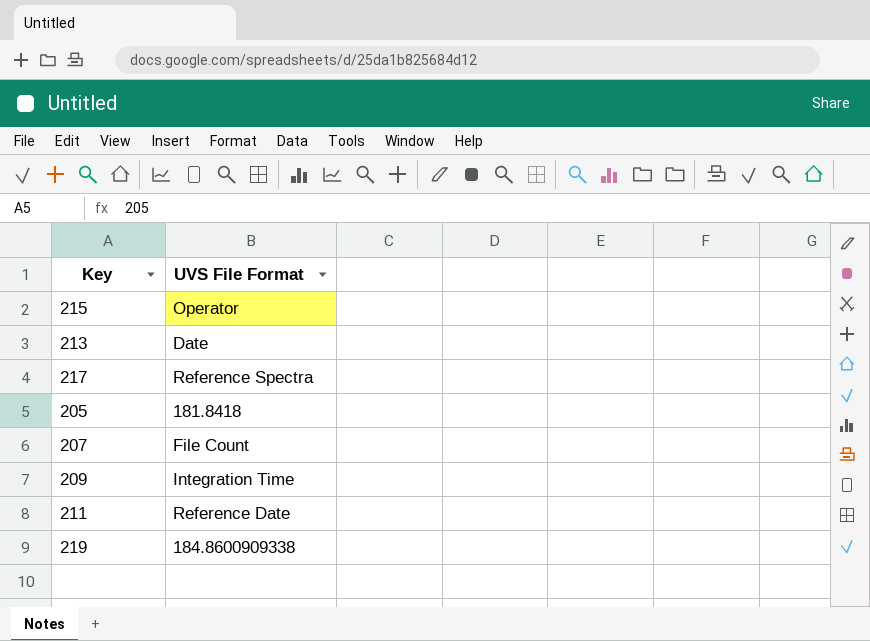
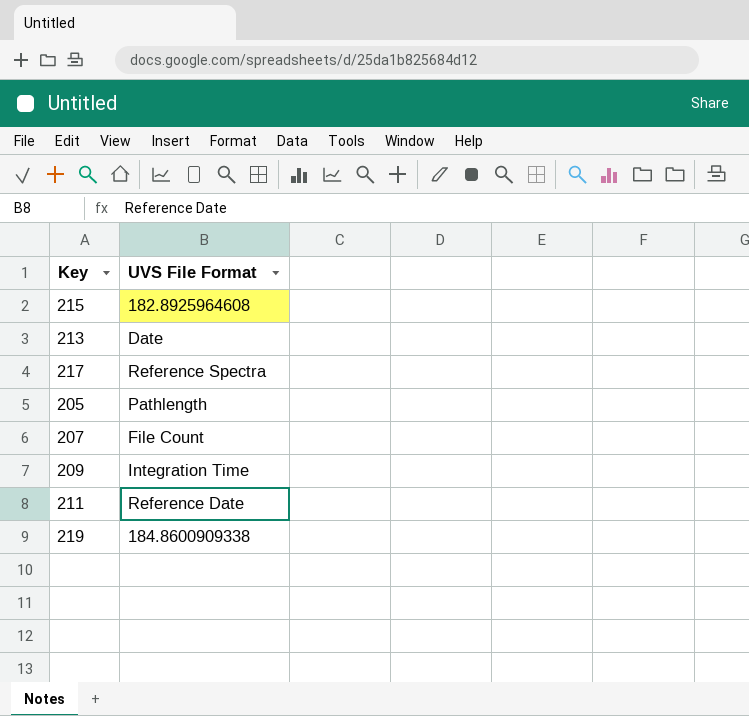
215 | UVS File Format: Operator -> 182.8925964608
205 | UVS File Format: 181.8418 -> Pathlength

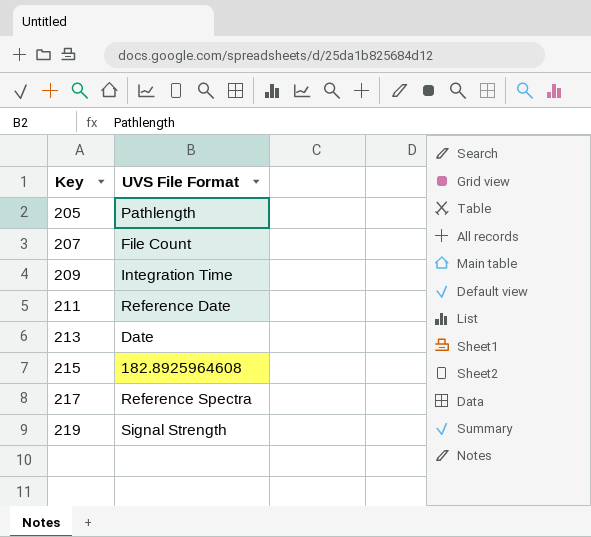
row order: none -> Key ascending
219 | UVS File Format: 184.8600909338 -> Signal Strength

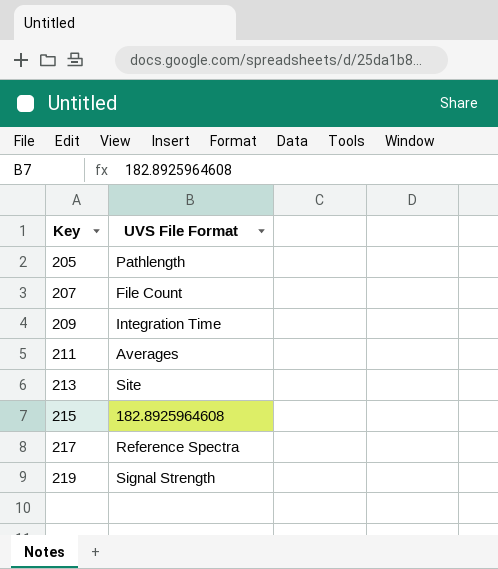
211 | UVS File Format: Reference Date -> Averages
213 | UVS File Format: Date -> Site

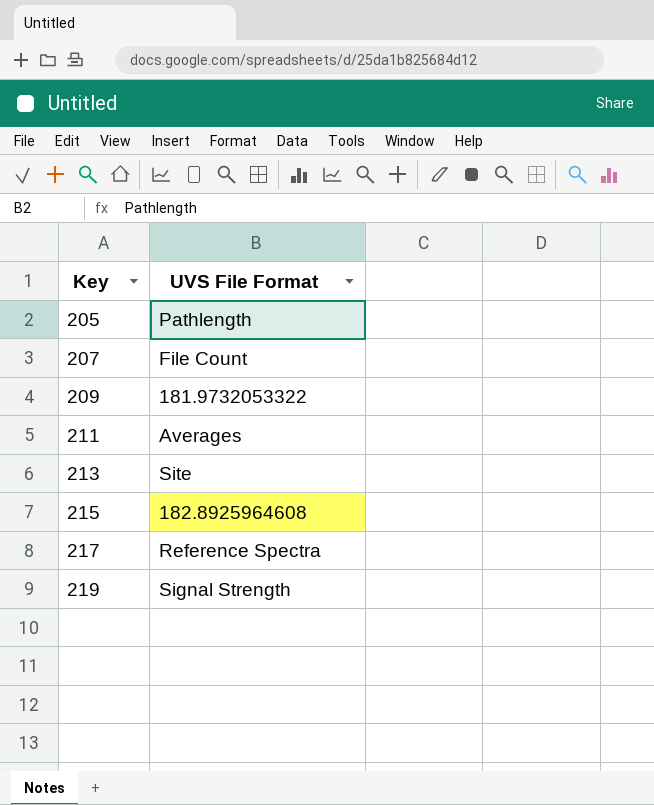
209 | UVS File Format: Integration Time -> 181.9732053322

